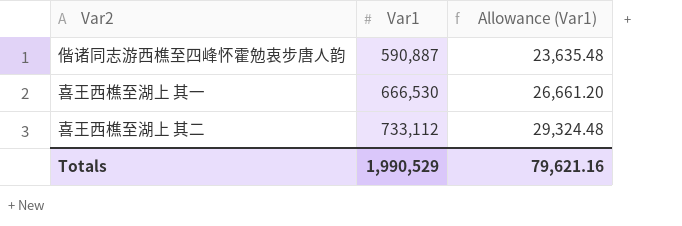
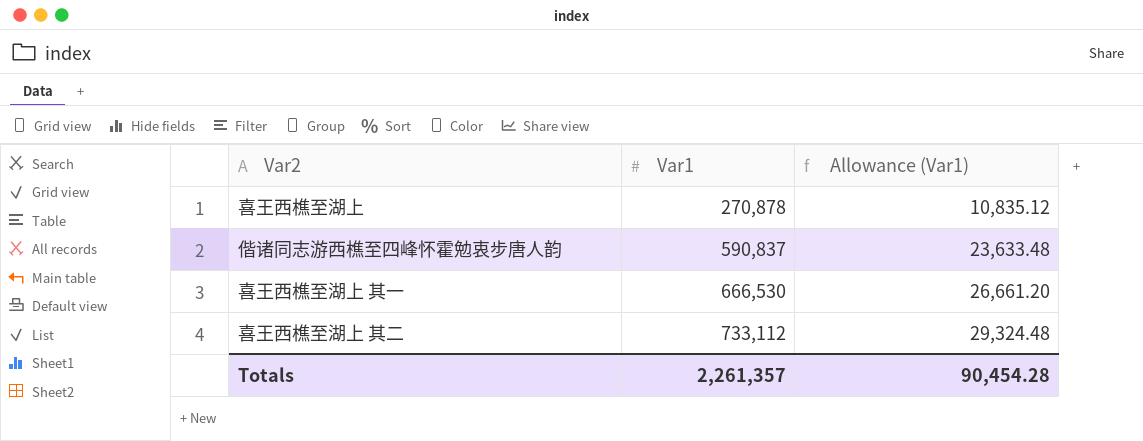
row 喜王西樵至湖上: none -> 270,878 | 10,835.12
偕诸同志游西樵至四峰怀霍勉衷步唐人韵 | Var1: 590,887 -> 590,837
偕诸同志游西樵至四峰怀霍勉衷步唐人韵 | Allowance (Var1): 23,635.48 -> 23,633.48
Totals | Var1: 1,990,529 -> 2,261,357
Totals | Allowance (Var1): 79,621.16 -> 90,454.28

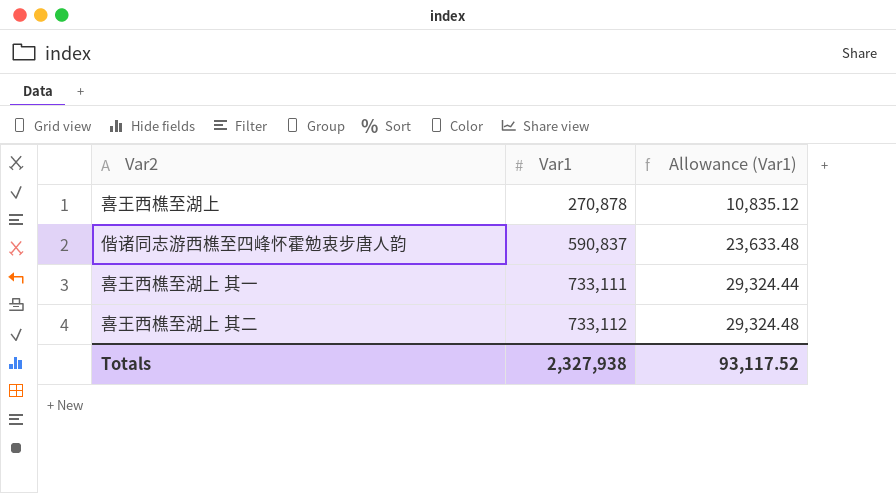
喜王西樵至湖上 其一 | Var1: 666,530 -> 733,111
喜王西樵至湖上 其一 | Allowance (Var1): 26,661.20 -> 29,324.44
Totals | Var1: 2,261,357 -> 2,327,938
Totals | Allowance (Var1): 90,454.28 -> 93,117.52

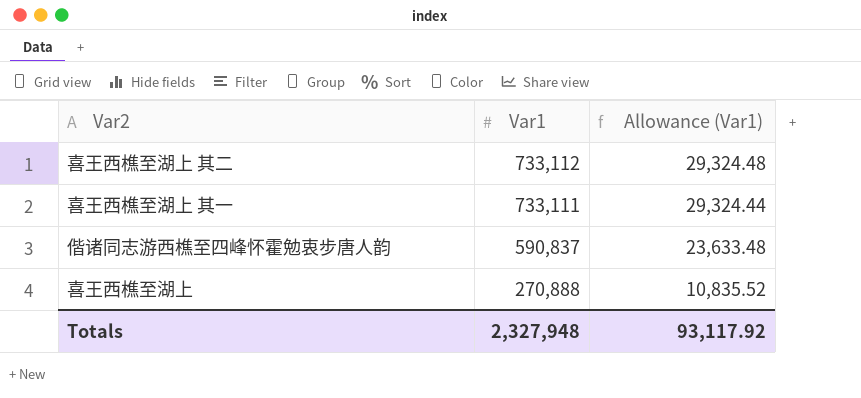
row order: Var1 ascending -> Var1 descending
喜王西樵至湖上 | Var1: 270,878 -> 270,888
喜王西樵至湖上 | Allowance (Var1): 10,835.12 -> 10,835.52
Totals | Var1: 2,327,938 -> 2,327,948
Totals | Allowance (Var1): 93,117.52 -> 93,117.92

